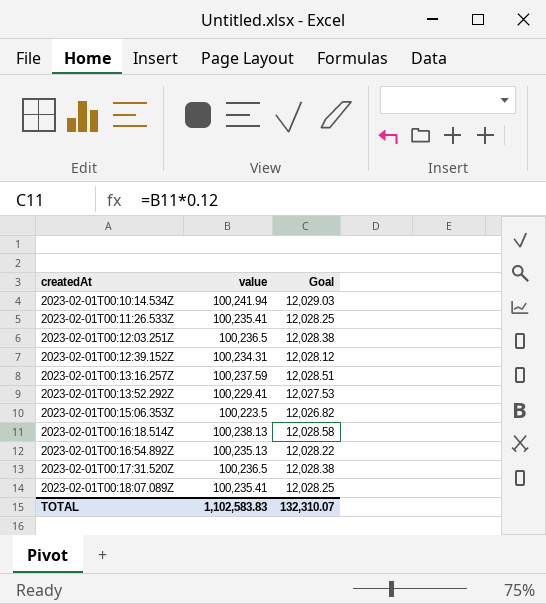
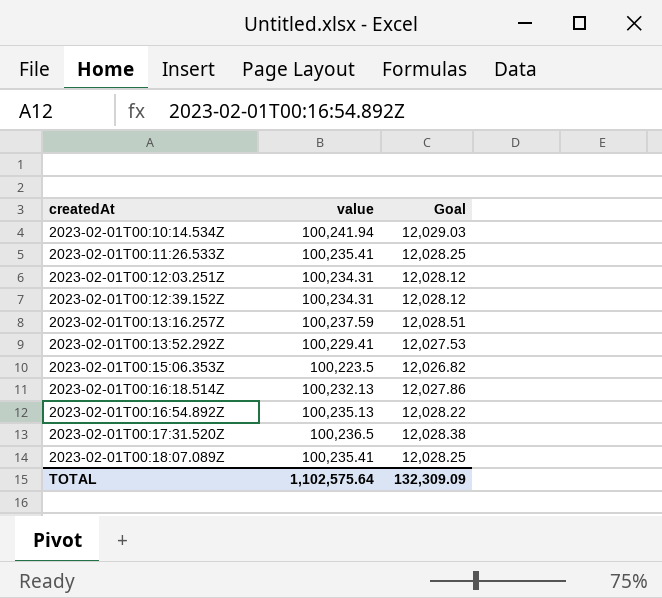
2023-02-01T00:12:03.251Z | value: 100,236.5 -> 100,234.31
2023-02-01T00:12:03.251Z | Goal: 12,028.38 -> 12,028.12
2023-02-01T00:16:18.514Z | value: 100,238.13 -> 100,232.13
2023-02-01T00:16:18.514Z | Goal: 12,028.58 -> 12,027.86
TOTAL | value: 1,102,583.83 -> 1,102,575.64
TOTAL | Goal: 132,310.07 -> 132,309.09

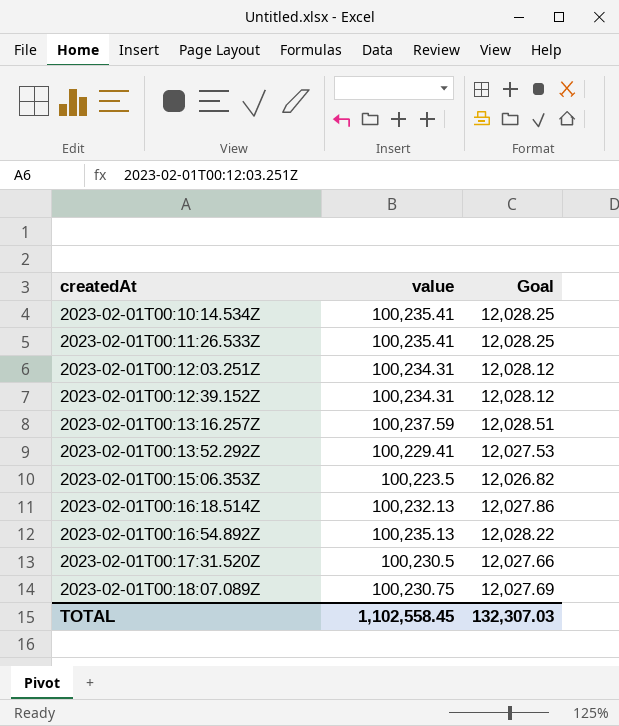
2023-02-01T00:10:14.534Z | value: 100,241.94 -> 100,235.41
2023-02-01T00:10:14.534Z | Goal: 12,029.03 -> 12,028.25
2023-02-01T00:17:31.520Z | value: 100,236.5 -> 100,230.5
2023-02-01T00:17:31.520Z | Goal: 12,028.38 -> 12,027.66
2023-02-01T00:18:07.089Z | value: 100,235.41 -> 100,230.75
2023-02-01T00:18:07.089Z | Goal: 12,028.25 -> 12,027.69
TOTAL | value: 1,102,575.64 -> 1,102,558.45
TOTAL | Goal: 132,309.09 -> 132,307.03

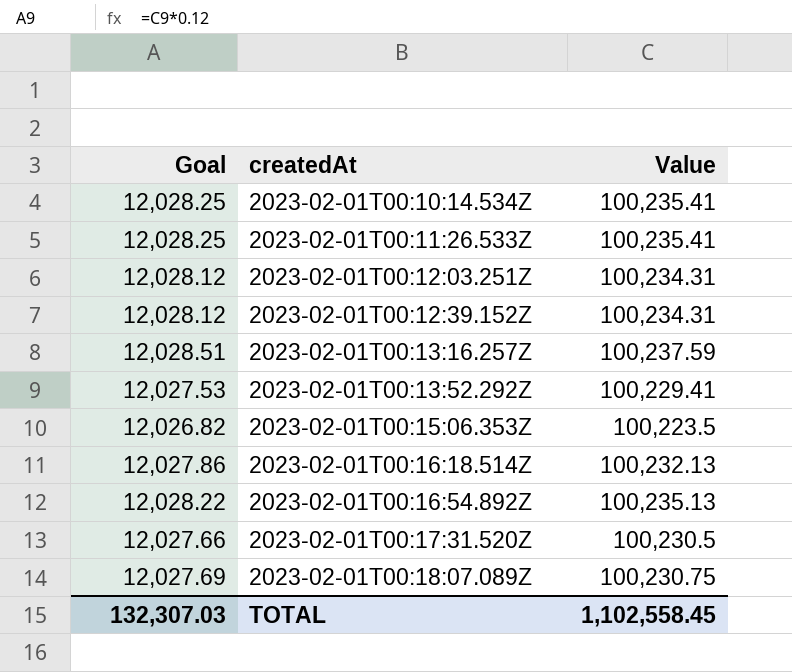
column Goal | position: 3 -> 1
column name: value -> Value

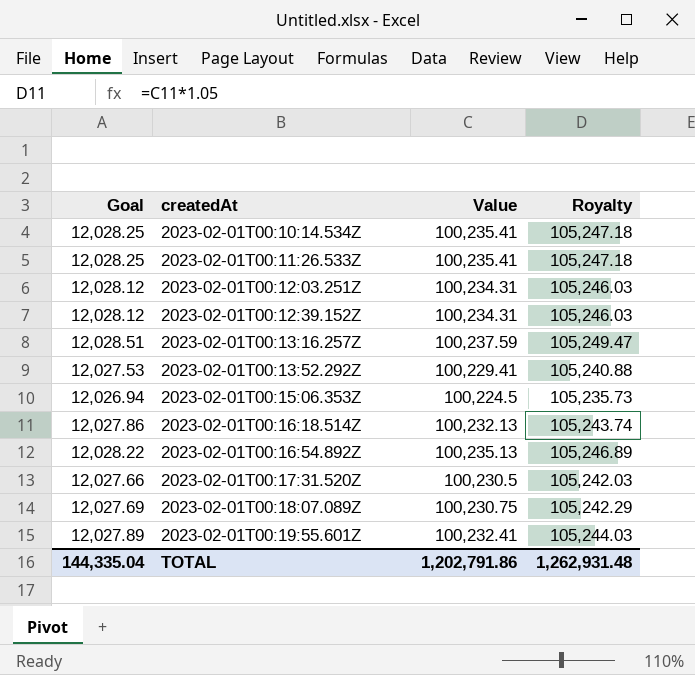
column Royalty | formula: none -> [Value] * 1.05
2023-02-01T00:15:06.353Z | Goal: 12,026.82 -> 12,026.94
2023-02-01T00:15:06.353Z | Value: 100,223.5 -> 100,224.5
row 2023-02-01T00:19:55.601Z: none -> 12,027.89 | 100,232.41 | 105,244.03
TOTAL | Goal: 132,307.03 -> 144,335.04
TOTAL | Value: 1,102,558.45 -> 1,202,791.86

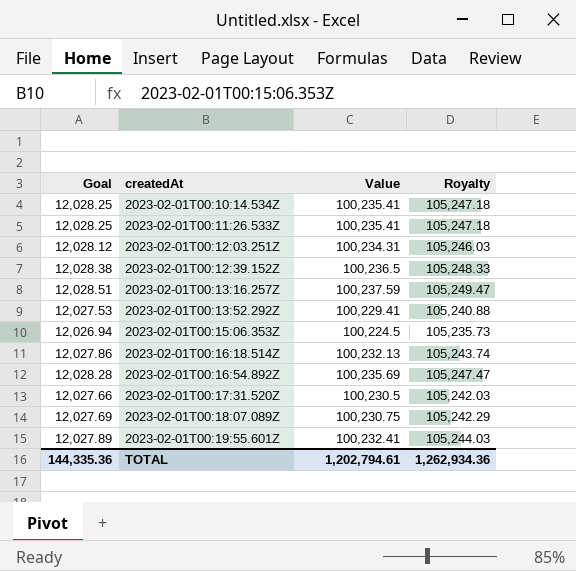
2023-02-01T00:12:39.152Z | Goal: 12,028.12 -> 12,028.38
2023-02-01T00:12:39.152Z | Value: 100,234.31 -> 100,236.5
2023-02-01T00:12:39.152Z | Royalty: 105,246.03 -> 105,248.33
2023-02-01T00:16:54.892Z | Goal: 12,028.22 -> 12,028.28
2023-02-01T00:16:54.892Z | Value: 100,235.13 -> 100,235.69
2023-02-01T00:16:54.892Z | Royalty: 105,246.89 -> 105,247.47
TOTAL | Goal: 144,335.04 -> 144,335.36
TOTAL | Value: 1,202,791.86 -> 1,202,794.61
TOTAL | Royalty: 1,262,931.48 -> 1,262,934.36

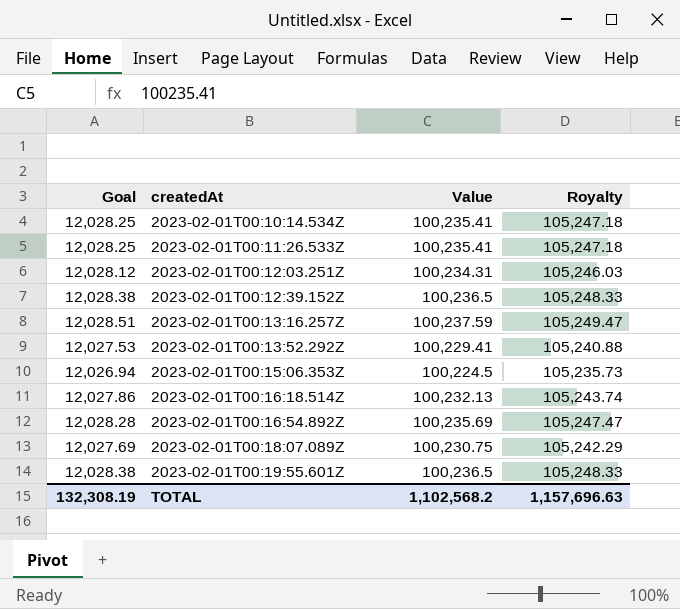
row 2023-02-01T00:17:31.520Z: 12,027.66 | 100,230.5 | 105,242.03 -> none
2023-02-01T00:19:55.601Z | Goal: 12,027.89 -> 12,028.38
2023-02-01T00:19:55.601Z | Value: 100,232.41 -> 100,236.5
2023-02-01T00:19:55.601Z | Royalty: 105,244.03 -> 105,248.33
TOTAL | Goal: 144,335.36 -> 132,308.19
TOTAL | Value: 1,202,794.61 -> 1,102,568.2
TOTAL | Royalty: 1,262,934.36 -> 1,157,696.63

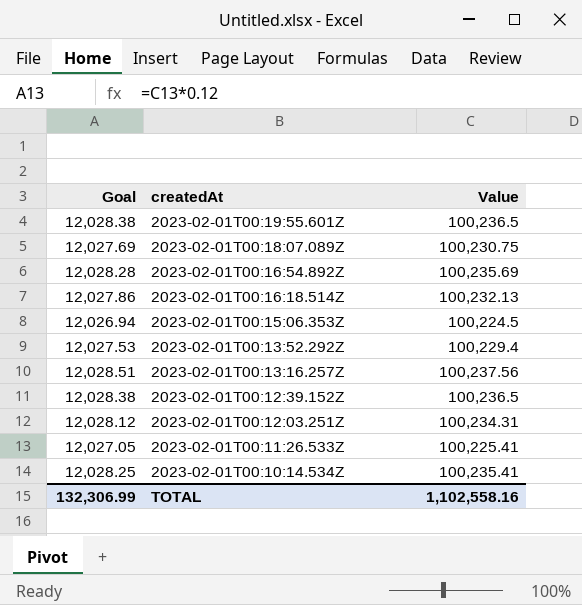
row order: createdAt ascending -> createdAt descending
column Royalty | formula: [Value] * 1.05 -> none
2023-02-01T00:13:52.292Z | Value: 100,229.41 -> 100,229.4
2023-02-01T00:13:16.257Z | Value: 100,237.59 -> 100,237.56
2023-02-01T00:11:26.533Z | Goal: 12,028.25 -> 12,027.05
2023-02-01T00:11:26.533Z | Value: 100,235.41 -> 100,225.41
TOTAL | Goal: 132,308.19 -> 132,306.99
TOTAL | Value: 1,102,568.2 -> 1,102,558.16

